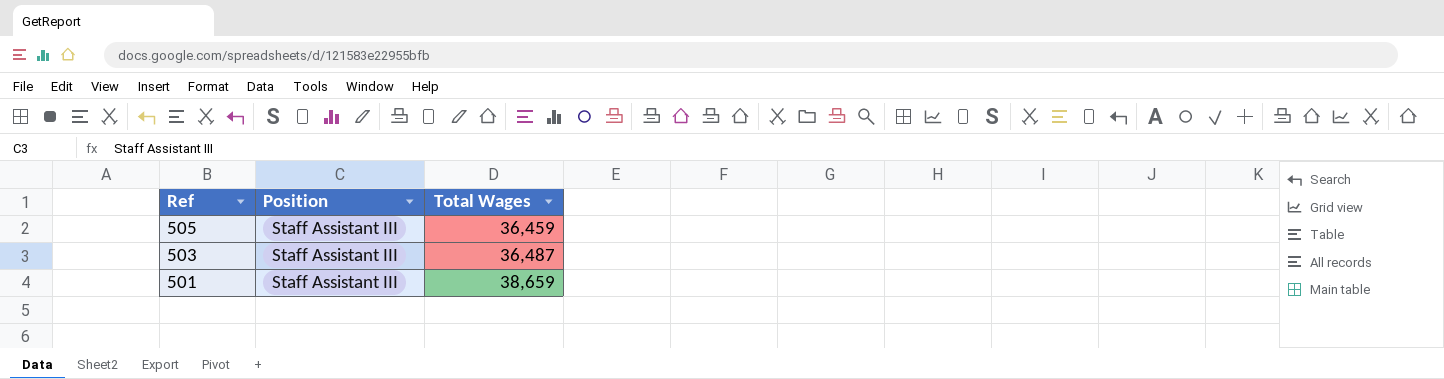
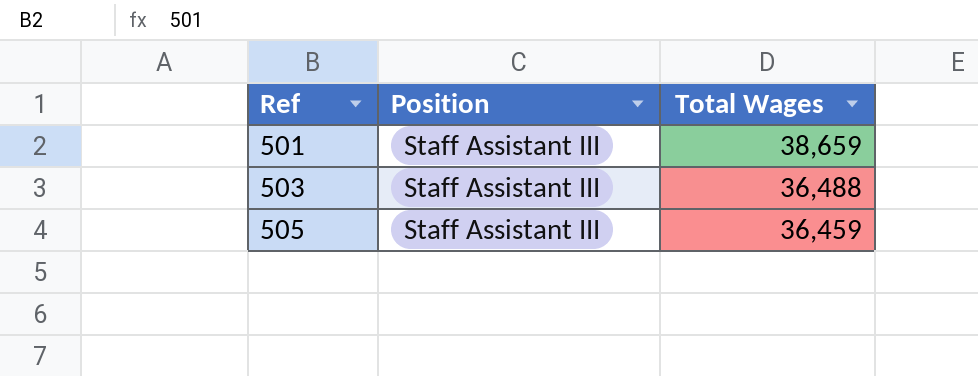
row order: Ref descending -> Ref ascending
503 | Total Wages: 36,487 -> 36,488

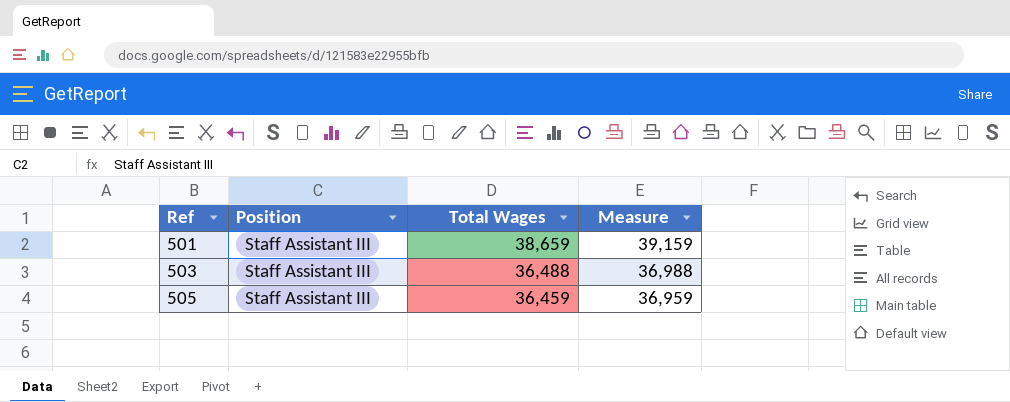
column Measure | formula: none -> [Total Wages] + 500

